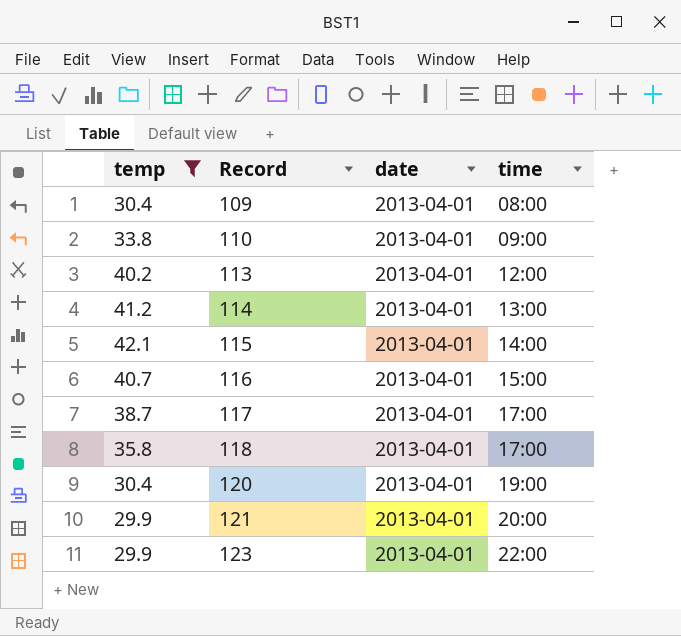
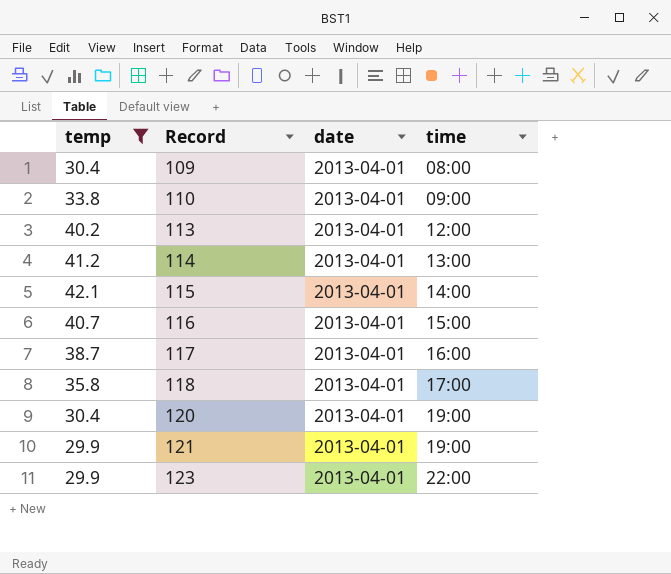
117 | time: 17:00 -> 16:00
121 | time: 20:00 -> 19:00

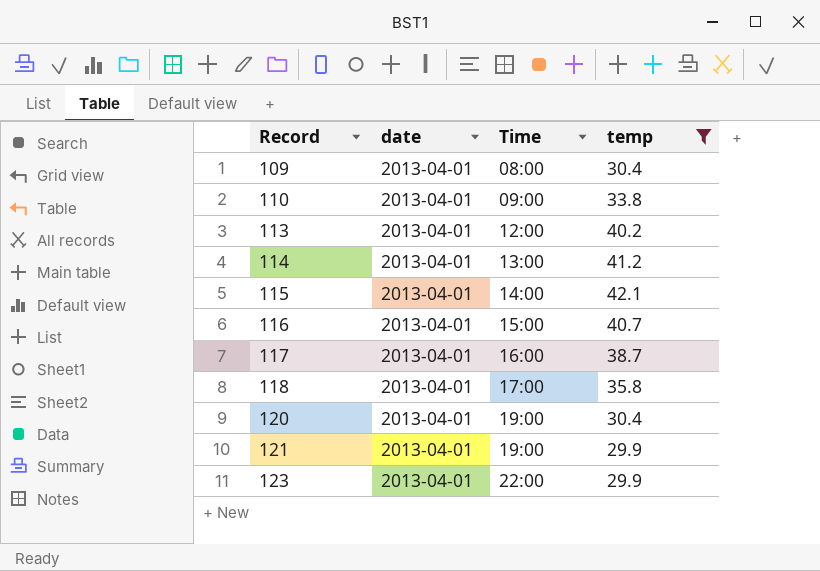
column name: time -> Time
column temp | position: 1 -> 4

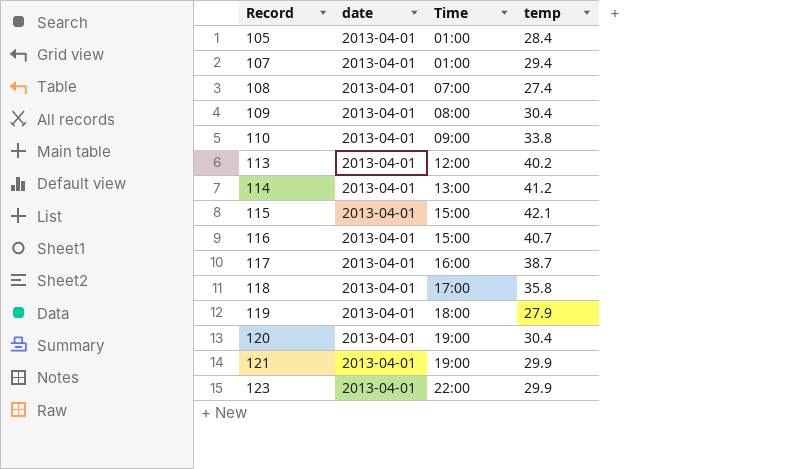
filter: temp >= 29.9 -> none
115 | Time: 14:00 -> 15:00

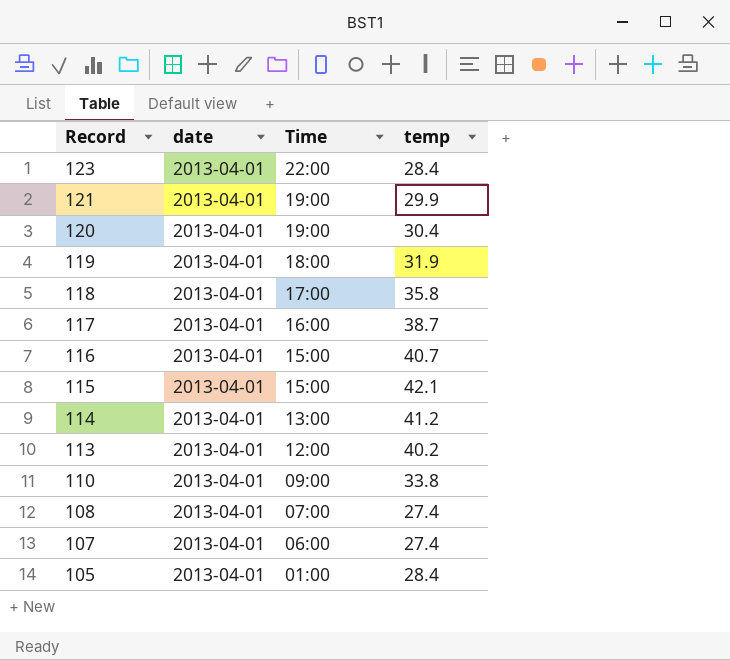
row order: Record ascending -> Record descending
row 109: 2013-04-01 | 08:00 | 30.4 -> none
123 | temp: 29.9 -> 28.4
119 | temp: 27.9 -> 31.9
107 | Time: 01:00 -> 06:00
107 | temp: 29.4 -> 27.4

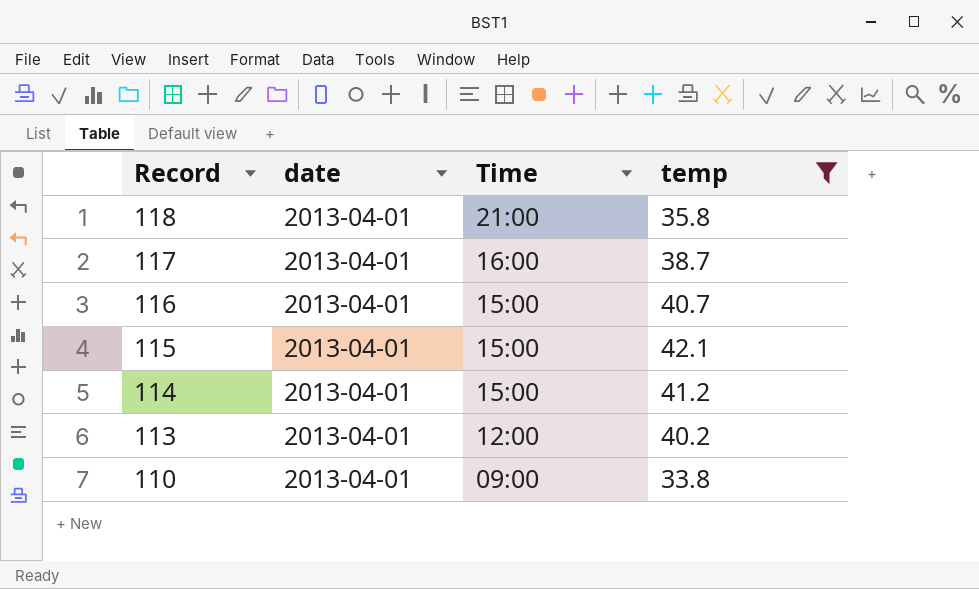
filter: none -> temp >= 33.8
118 | Time: 17:00 -> 21:00
114 | Time: 13:00 -> 15:00

